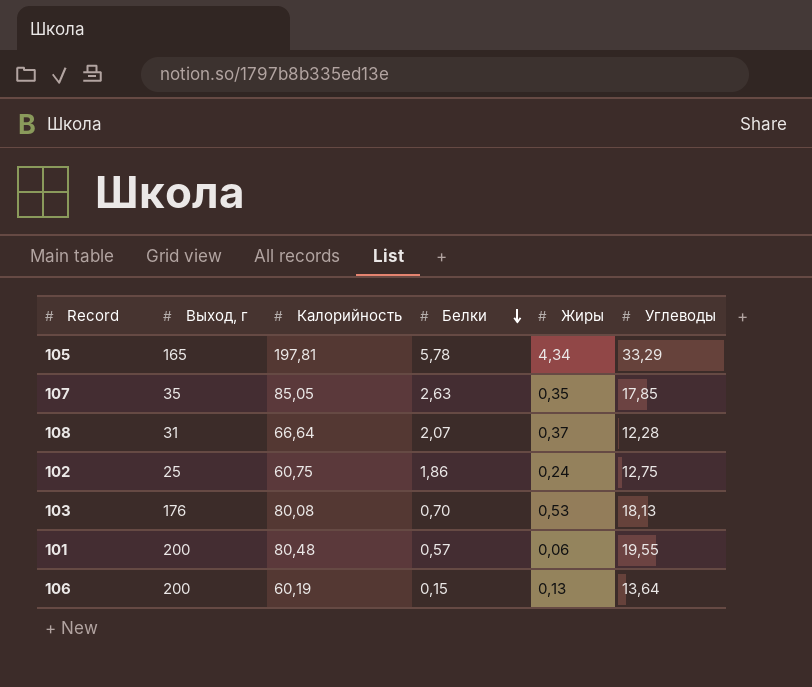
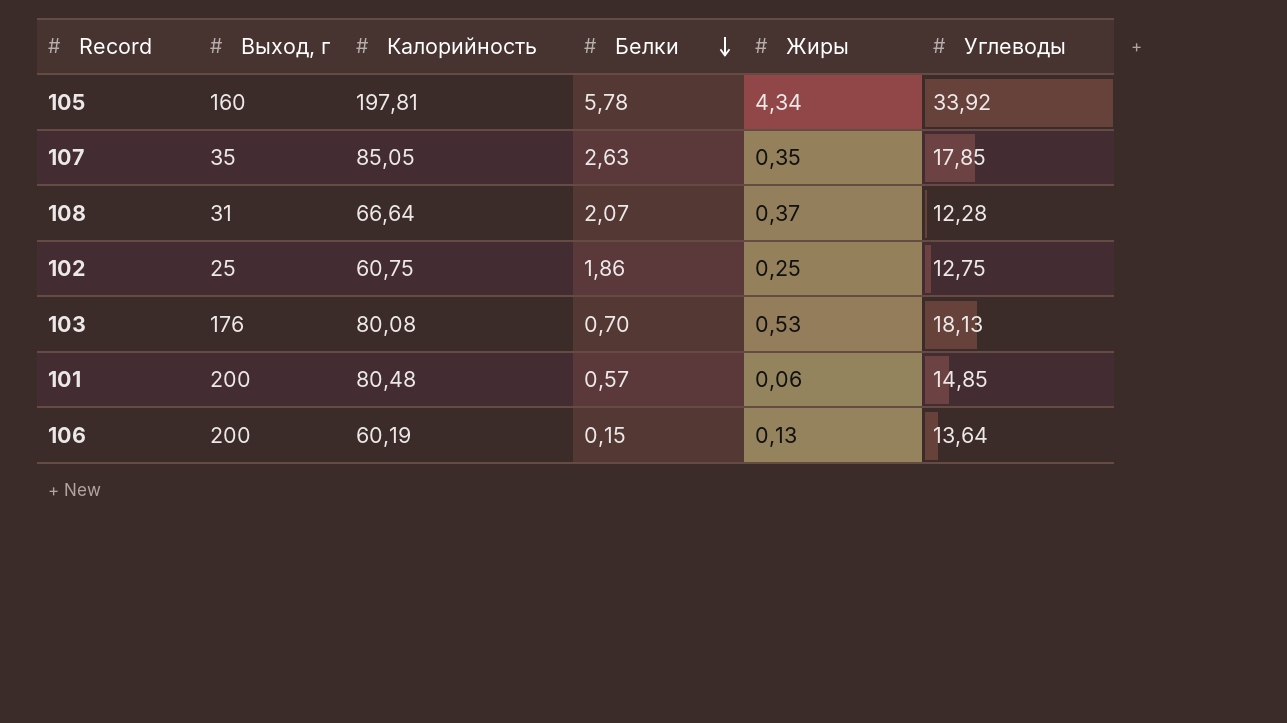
105 | Выход, г: 165 -> 160
105 | Углеводы: 33,29 -> 33,92
102 | Жиры: 0,24 -> 0,25
101 | Углеводы: 19,55 -> 14,85

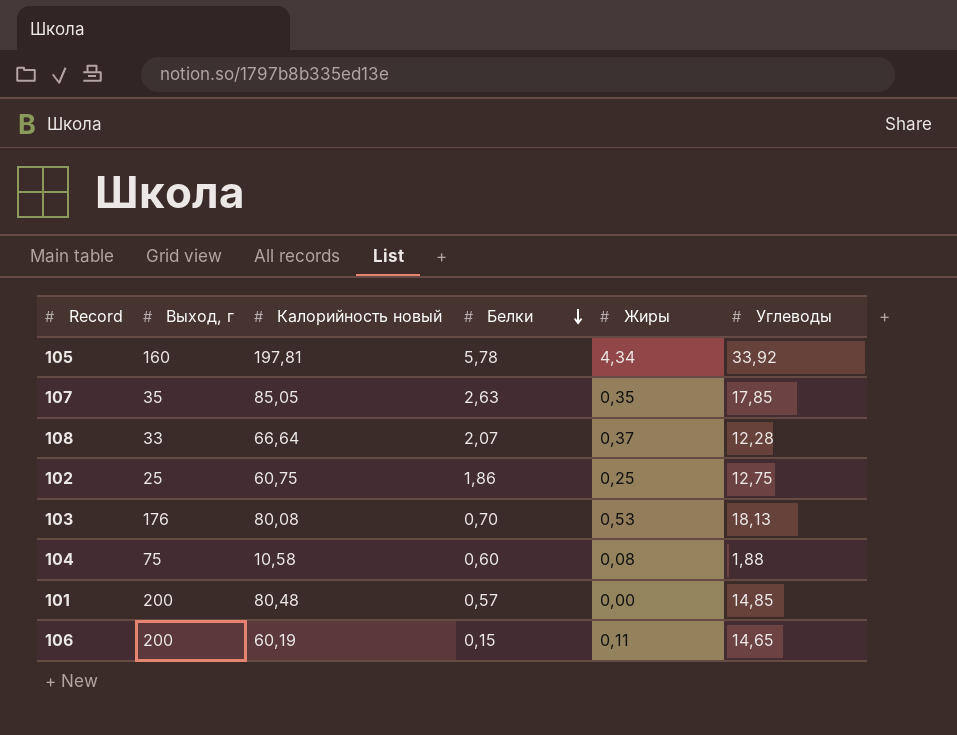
column name: Калорийность -> Калорийность новый
108 | Выход, г: 31 -> 33
row 104: none -> 75 | 10,58 | 0,60 | 0,08 | 1,88
101 | Жиры: 0,06 -> 0,00
106 | Жиры: 0,13 -> 0,11
106 | Углеводы: 13,64 -> 14,65

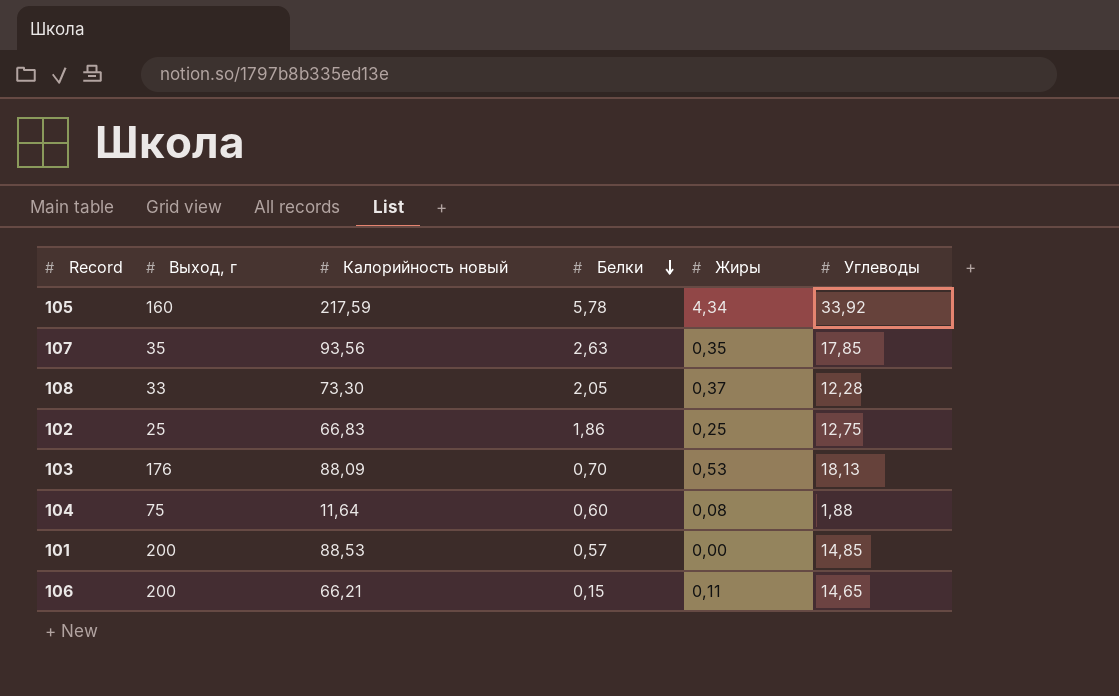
105 | Калорийность новый: 197,81 -> 217,59
107 | Калорийность новый: 85,05 -> 93,56
108 | Калорийность новый: 66,64 -> 73,30
108 | Белки: 2,07 -> 2,05
102 | Калорийность новый: 60,75 -> 66,83
103 | Калорийность новый: 80,08 -> 88,09
104 | Калорийность новый: 10,58 -> 11,64
101 | Калорийность новый: 80,48 -> 88,53
106 | Калорийность новый: 60,19 -> 66,21

